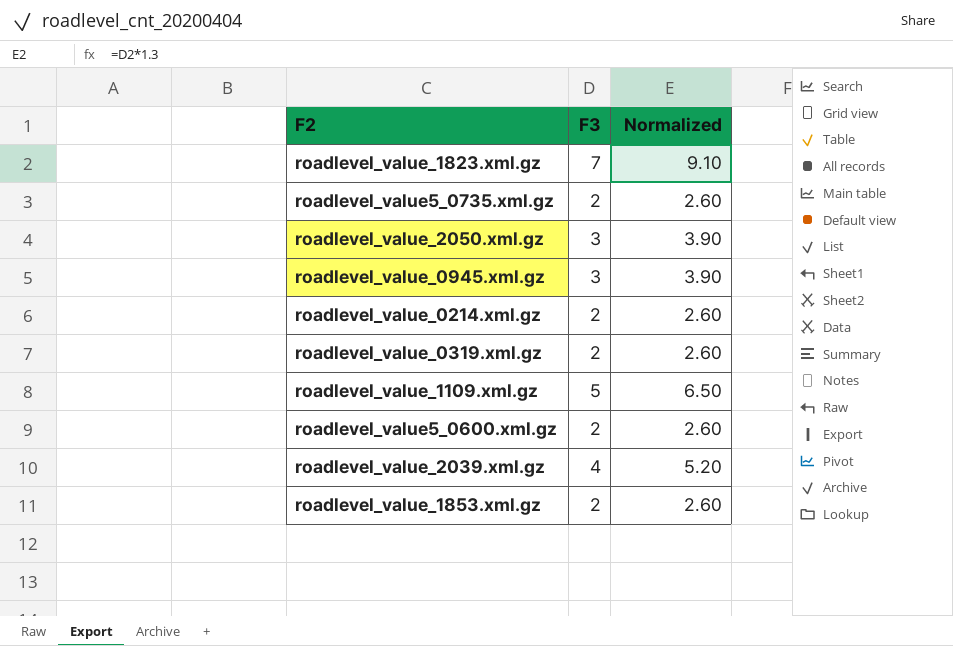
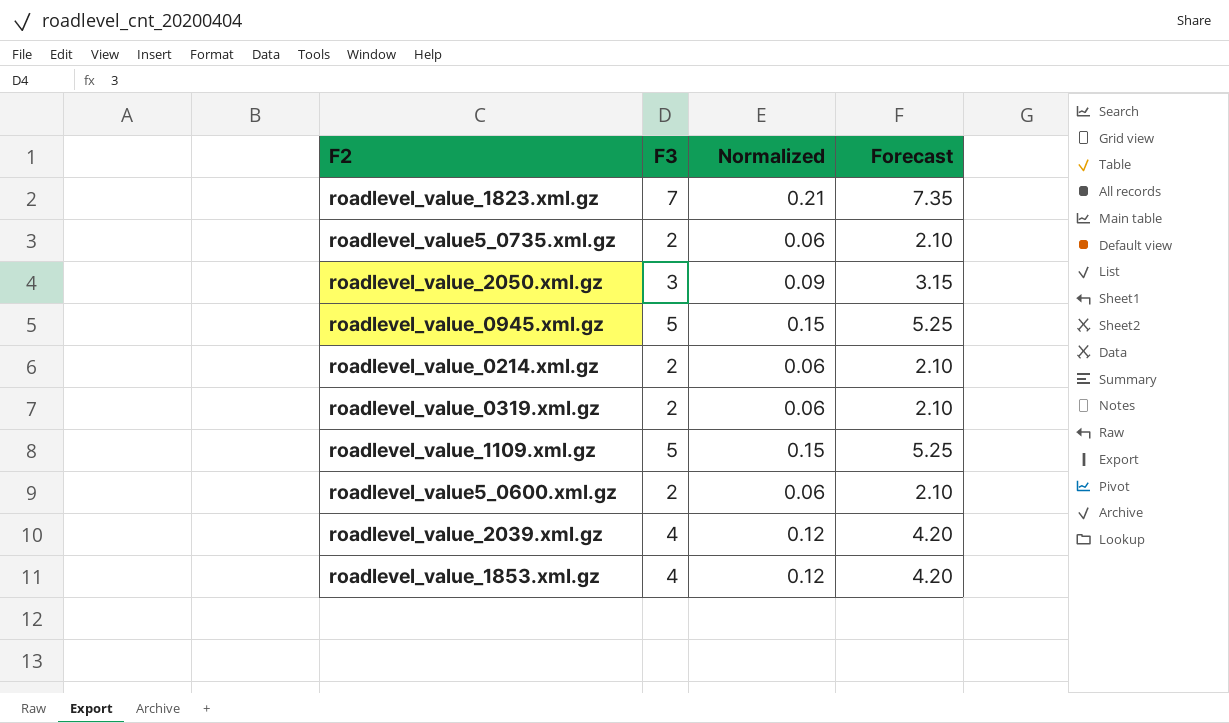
column Normalized | formula: [F3] * 1.3 -> [F3] * 0.03
column Forecast | formula: none -> [F3] * 1.05
roadlevel_value_0945.xml.gz | F3: 3 -> 5
roadlevel_value_1853.xml.gz | F3: 2 -> 4

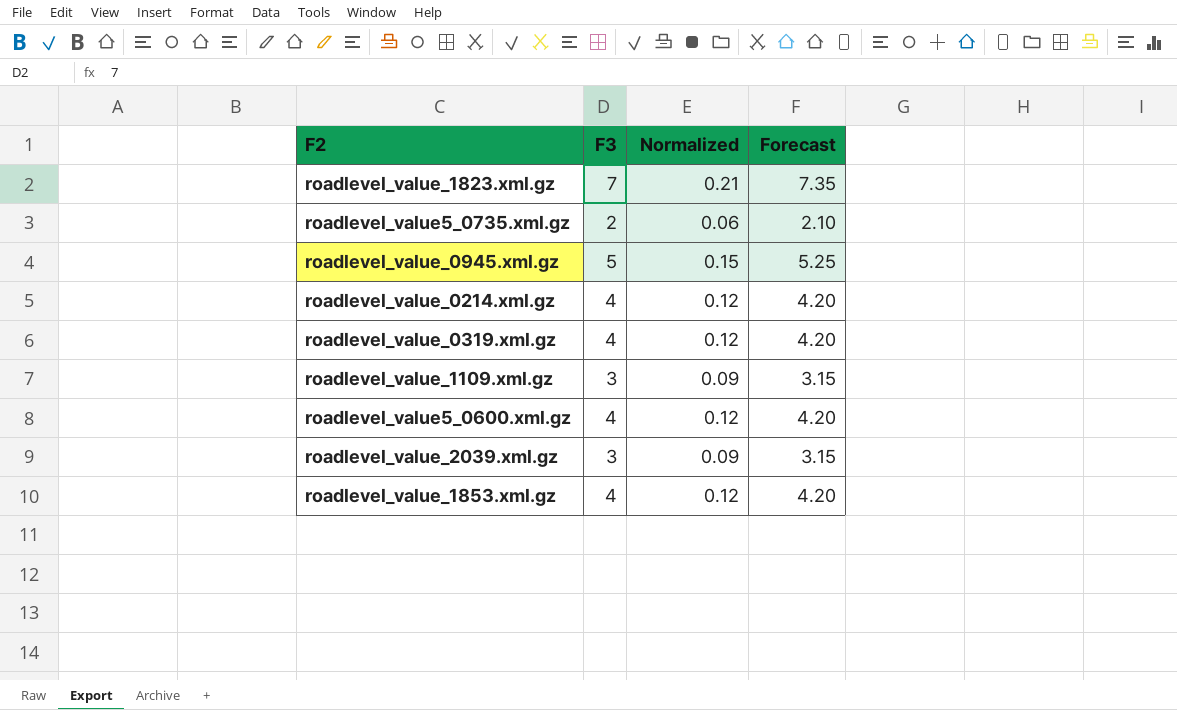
row roadlevel_value_2050.xml.gz: 3 | 0.09 | 3.15 -> none
roadlevel_value_0214.xml.gz | F3: 2 -> 4
roadlevel_value_0214.xml.gz | Normalized: 0.06 -> 0.12
roadlevel_value_0214.xml.gz | Forecast: 2.10 -> 4.20
roadlevel_value_0319.xml.gz | F3: 2 -> 4
roadlevel_value_0319.xml.gz | Normalized: 0.06 -> 0.12
roadlevel_value_0319.xml.gz | Forecast: 2.10 -> 4.20
roadlevel_value_1109.xml.gz | F3: 5 -> 3
roadlevel_value_1109.xml.gz | Normalized: 0.15 -> 0.09
roadlevel_value_1109.xml.gz | Forecast: 5.25 -> 3.15
roadlevel_value5_0600.xml.gz | F3: 2 -> 4
roadlevel_value5_0600.xml.gz | Normalized: 0.06 -> 0.12
roadlevel_value5_0600.xml.gz | Forecast: 2.10 -> 4.20
roadlevel_value_2039.xml.gz | F3: 4 -> 3
roadlevel_value_2039.xml.gz | Normalized: 0.12 -> 0.09
roadlevel_value_2039.xml.gz | Forecast: 4.20 -> 3.15

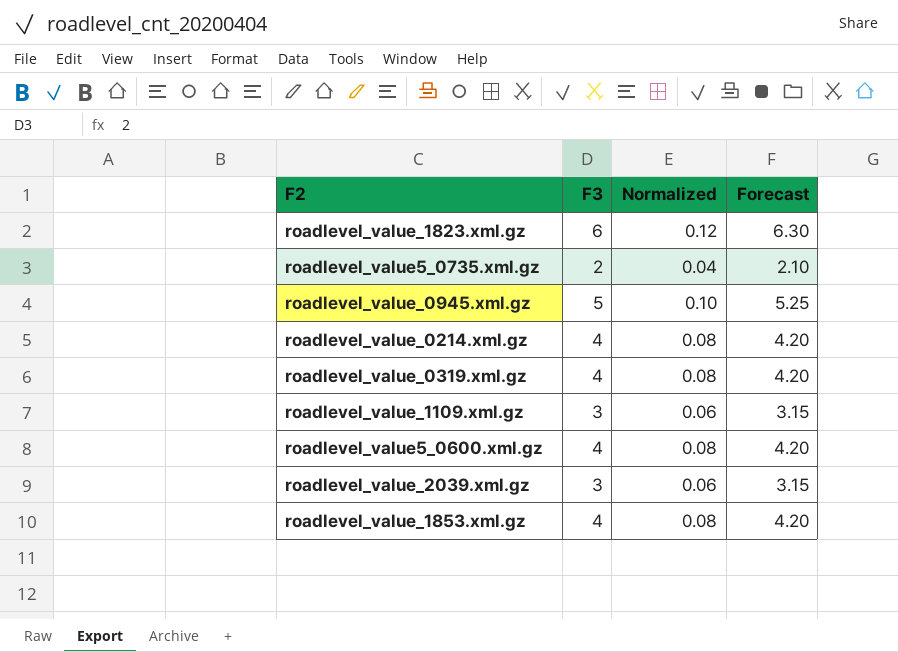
column Normalized | formula: [F3] * 0.03 -> [F3] * 0.02
roadlevel_value_1823.xml.gz | F3: 7 -> 6
roadlevel_value_1823.xml.gz | Forecast: 7.35 -> 6.30

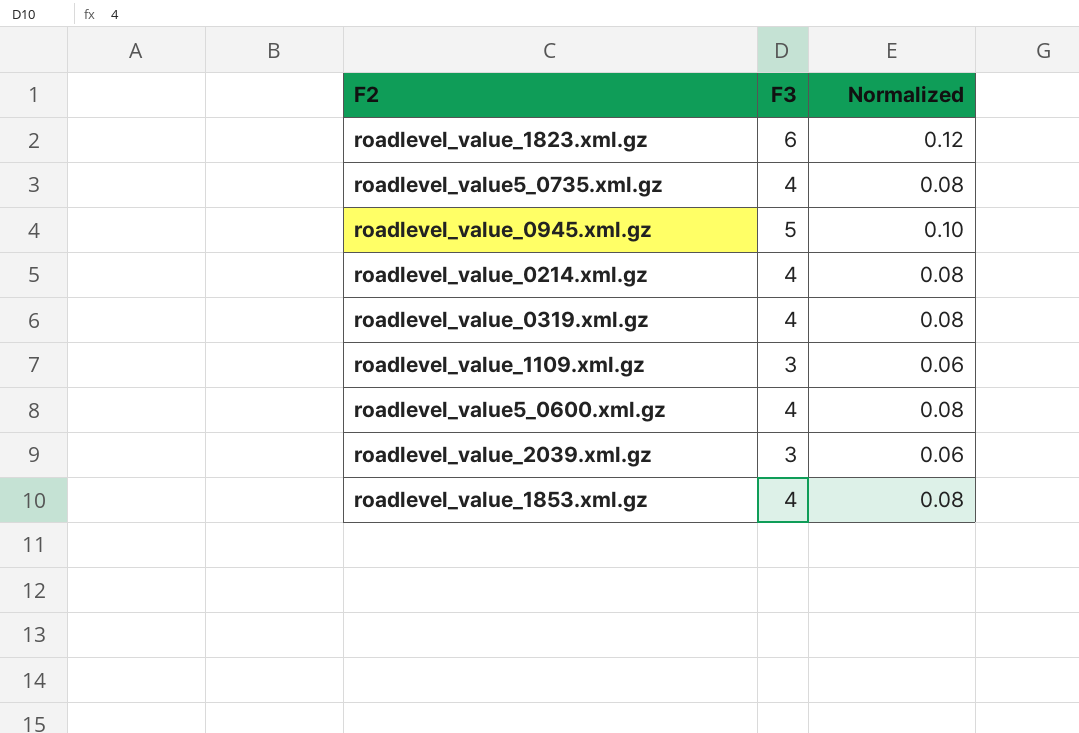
column Forecast | formula: [F3] * 1.05 -> none
roadlevel_value5_0735.xml.gz | F3: 2 -> 4
roadlevel_value5_0735.xml.gz | Normalized: 0.04 -> 0.08

